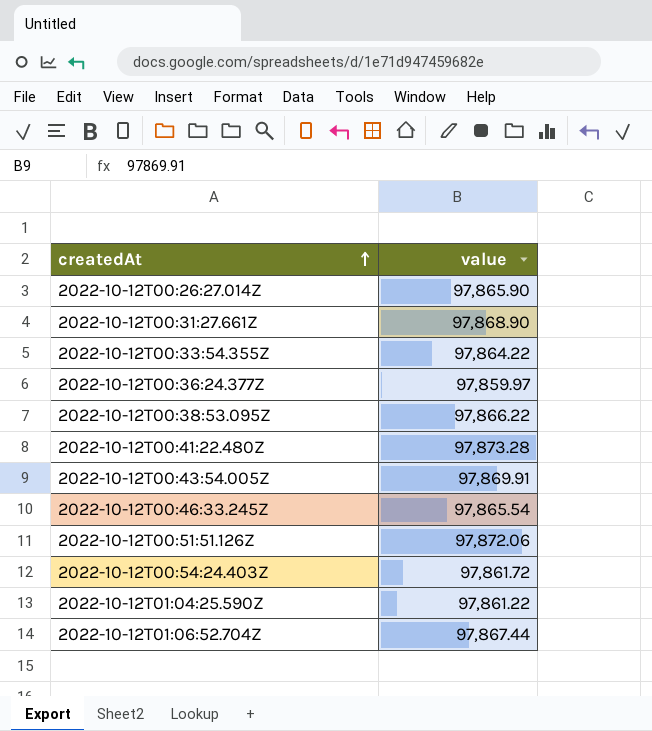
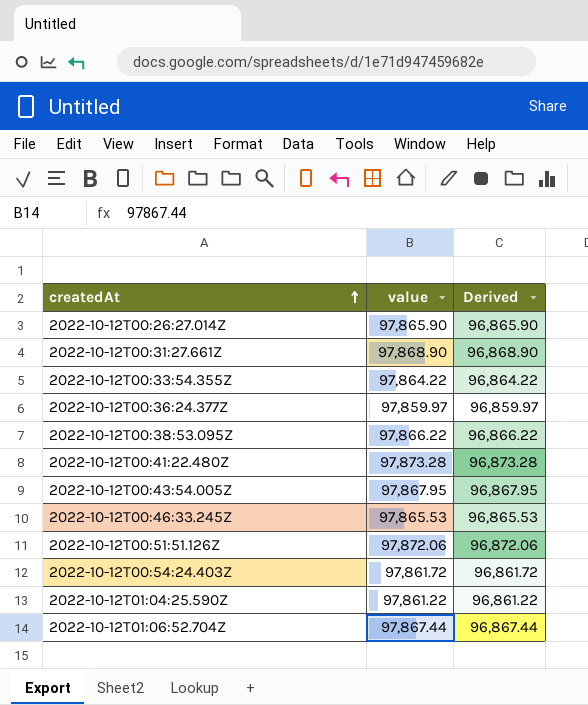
column Derived | formula: none -> [value] - 1000
2022-10-12T00:43:54.005Z | value: 97,869.91 -> 97,867.95
2022-10-12T00:46:33.245Z | value: 97,865.54 -> 97,865.53

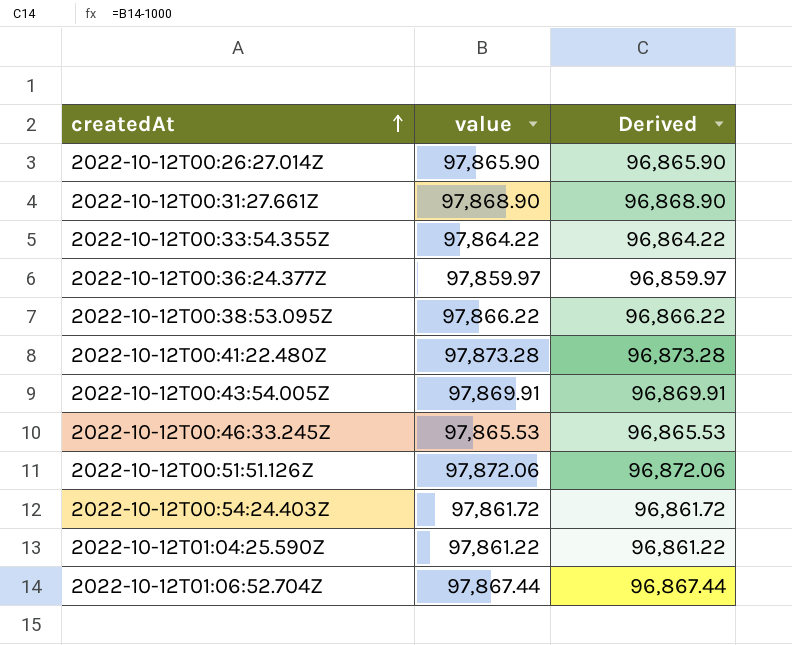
2022-10-12T00:43:54.005Z | value: 97,867.95 -> 97,869.91
2022-10-12T00:43:54.005Z | Derived: 96,867.95 -> 96,869.91

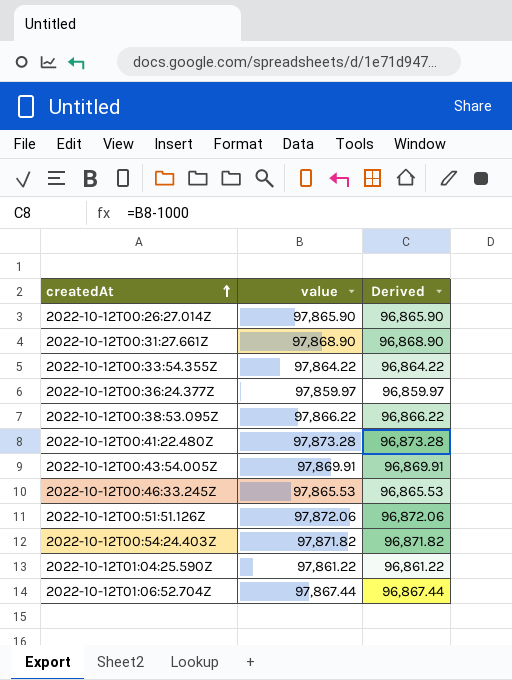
2022-10-12T00:54:24.403Z | value: 97,861.72 -> 97,871.82
2022-10-12T00:54:24.403Z | Derived: 96,861.72 -> 96,871.82

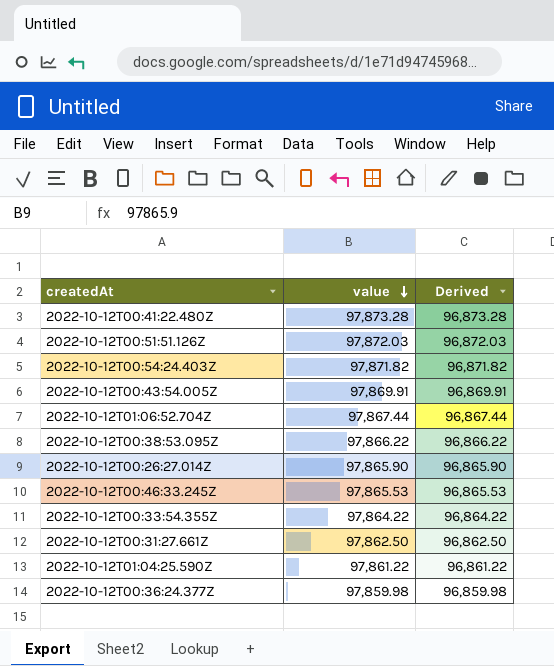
row order: createdAt ascending -> value descending
2022-10-12T00:51:51.126Z | value: 97,872.06 -> 97,872.03
2022-10-12T00:51:51.126Z | Derived: 96,872.06 -> 96,872.03
2022-10-12T00:31:27.661Z | value: 97,868.90 -> 97,862.50
2022-10-12T00:31:27.661Z | Derived: 96,868.90 -> 96,862.50
2022-10-12T00:36:24.377Z | value: 97,859.97 -> 97,859.98
2022-10-12T00:36:24.377Z | Derived: 96,859.97 -> 96,859.98

